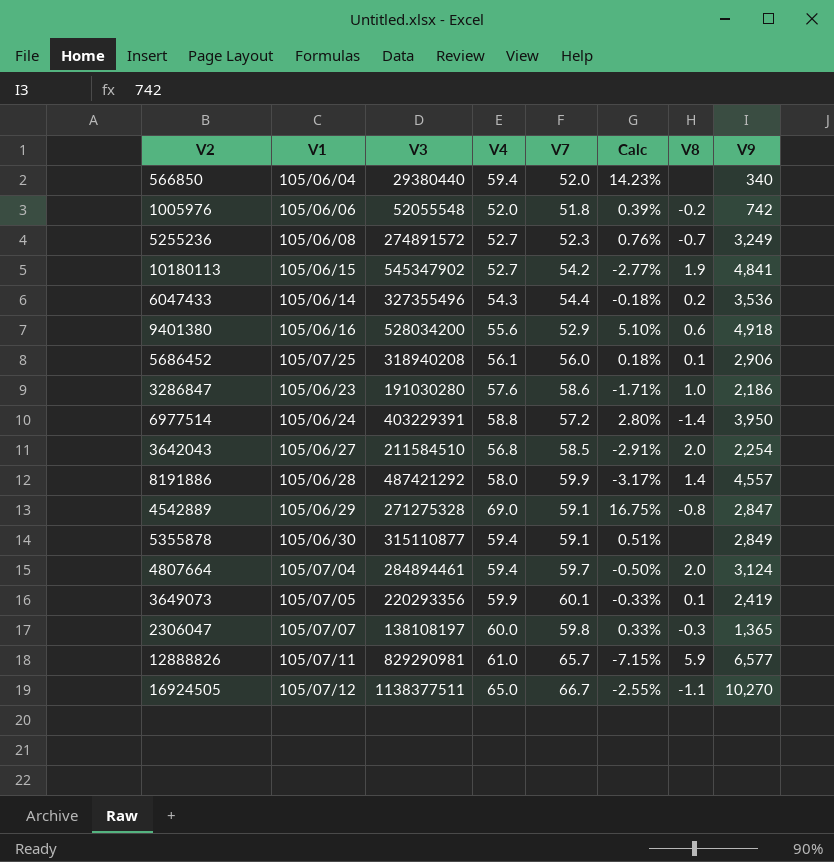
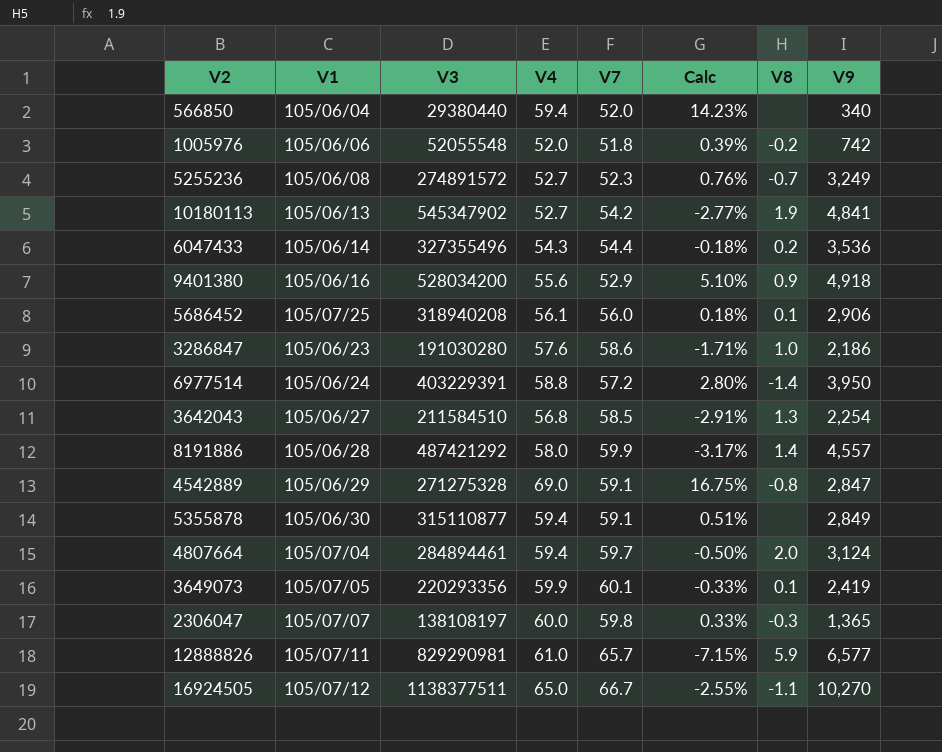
10180113 | V1: 105/06/15 -> 105/06/13
9401380 | V8: 0.6 -> 0.9
3642043 | V8: 2.0 -> 1.3

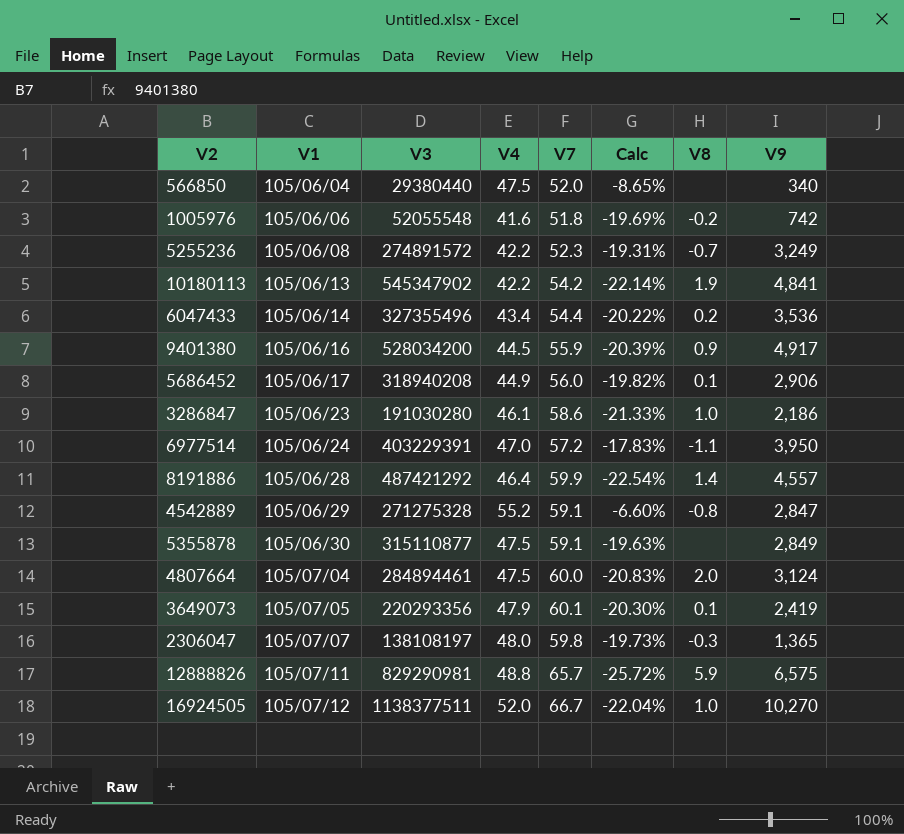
row 3642043: 105/06/27 | 211584510 | 56.8 | 58.5 | -2.91% | 1.3 | 2,254 -> none
566850 | V4: 59.4 -> 47.5
566850 | Calc: 14.23% -> -8.65%
1005976 | V4: 52.0 -> 41.6
1005976 | Calc: 0.39% -> -19.69%
5255236 | V4: 52.7 -> 42.2
5255236 | Calc: 0.76% -> -19.31%
10180113 | V4: 52.7 -> 42.2
10180113 | Calc: -2.77% -> -22.14%
6047433 | V4: 54.3 -> 43.4
6047433 | Calc: -0.18% -> -20.22%
9401380 | V4: 55.6 -> 44.5
9401380 | V7: 52.9 -> 55.9
9401380 | Calc: 5.10% -> -20.39%
9401380 | V9: 4,918 -> 4,917
5686452 | V1: 105/07/25 -> 105/06/17
5686452 | V4: 56.1 -> 44.9
5686452 | Calc: 0.18% -> -19.82%
3286847 | V4: 57.6 -> 46.1
3286847 | Calc: -1.71% -> -21.33%
6977514 | V4: 58.8 -> 47.0
6977514 | Calc: 2.80% -> -17.83%
6977514 | V8: -1.4 -> -1.1
8191886 | V4: 58.0 -> 46.4
8191886 | Calc: -3.17% -> -22.54%
4542889 | V4: 69.0 -> 55.2
4542889 | Calc: 16.75% -> -6.60%
5355878 | V4: 59.4 -> 47.5
5355878 | Calc: 0.51% -> -19.63%
4807664 | V4: 59.4 -> 47.5
4807664 | V7: 59.7 -> 60.0
4807664 | Calc: -0.50% -> -20.83%
3649073 | V4: 59.9 -> 47.9
3649073 | Calc: -0.33% -> -20.30%
2306047 | V4: 60.0 -> 48.0
2306047 | Calc: 0.33% -> -19.73%
12888826 | V4: 61.0 -> 48.8
12888826 | Calc: -7.15% -> -25.72%
12888826 | V9: 6,577 -> 6,575
16924505 | V4: 65.0 -> 52.0
16924505 | Calc: -2.55% -> -22.04%
16924505 | V8: -1.1 -> 1.0

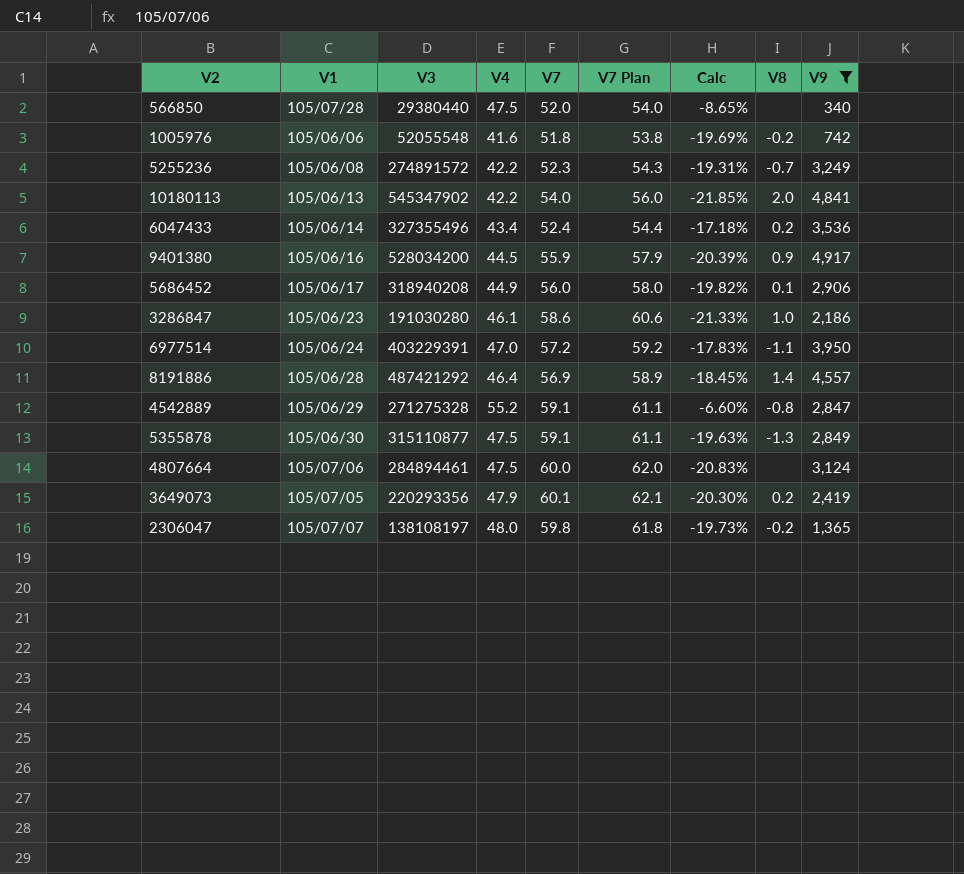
filter: none -> V9 <= 4,917
column V7 Plan | formula: none -> [V7] + 2
566850 | V1: 105/06/04 -> 105/07/28
10180113 | V7: 54.2 -> 54.0
10180113 | Calc: -22.14% -> -21.85%
10180113 | V8: 1.9 -> 2.0
6047433 | V7: 54.4 -> 52.4
6047433 | Calc: -20.22% -> -17.18%
8191886 | V7: 59.9 -> 56.9
8191886 | Calc: -22.54% -> -18.45%
5355878 | V8: none -> -1.3
4807664 | V1: 105/07/04 -> 105/07/06
4807664 | V8: 2.0 -> none
3649073 | V8: 0.1 -> 0.2
2306047 | V8: -0.3 -> -0.2

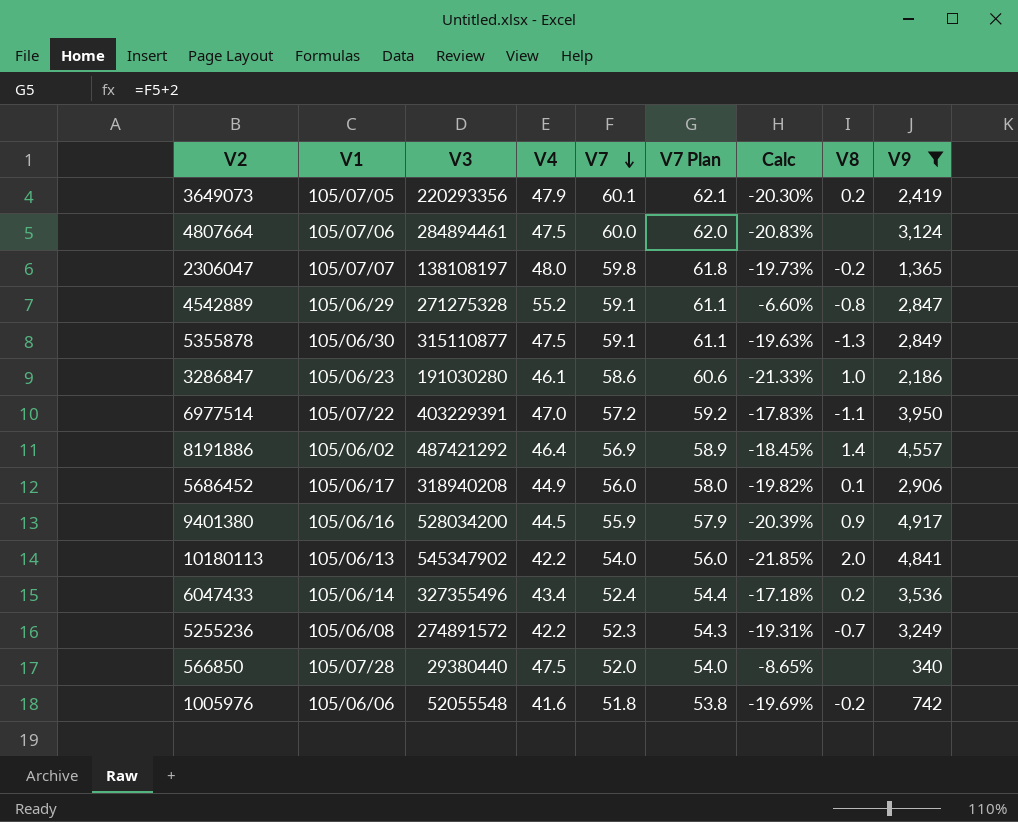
row order: none -> V7 descending
6977514 | V1: 105/06/24 -> 105/07/22
8191886 | V1: 105/06/28 -> 105/06/02

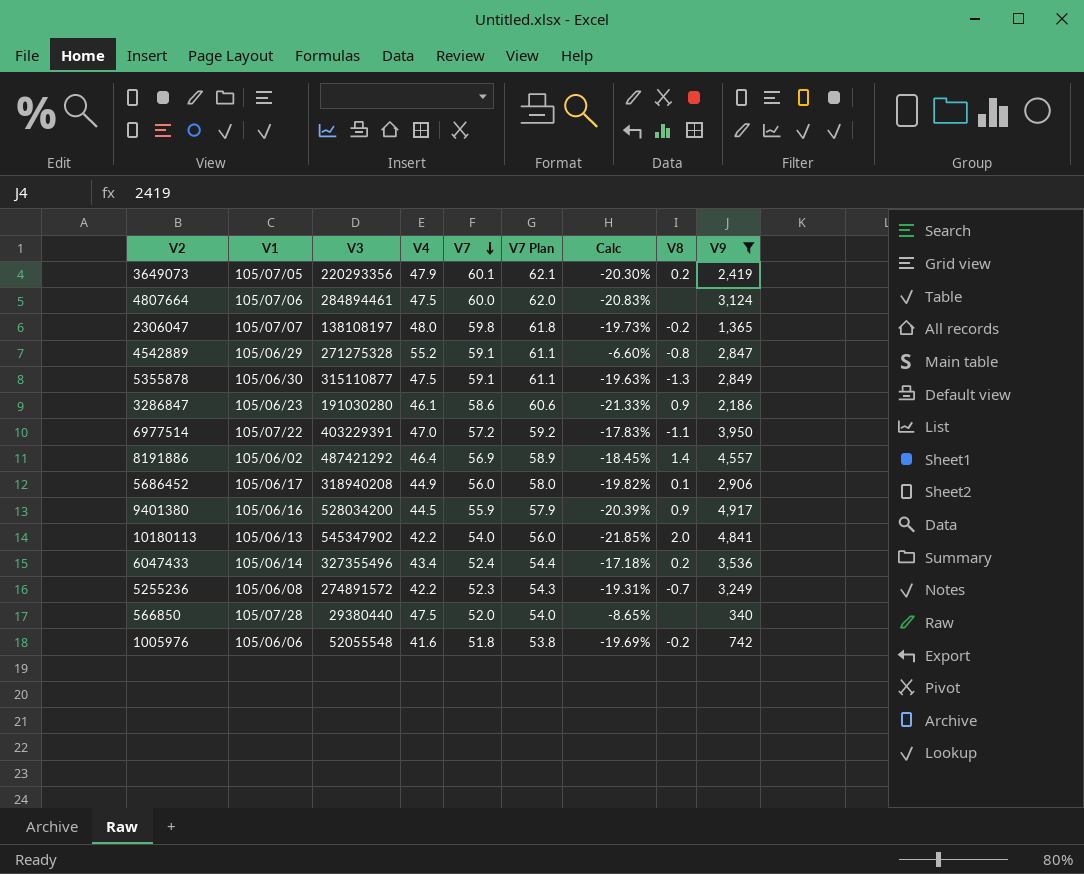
3286847 | V8: 1.0 -> 0.9

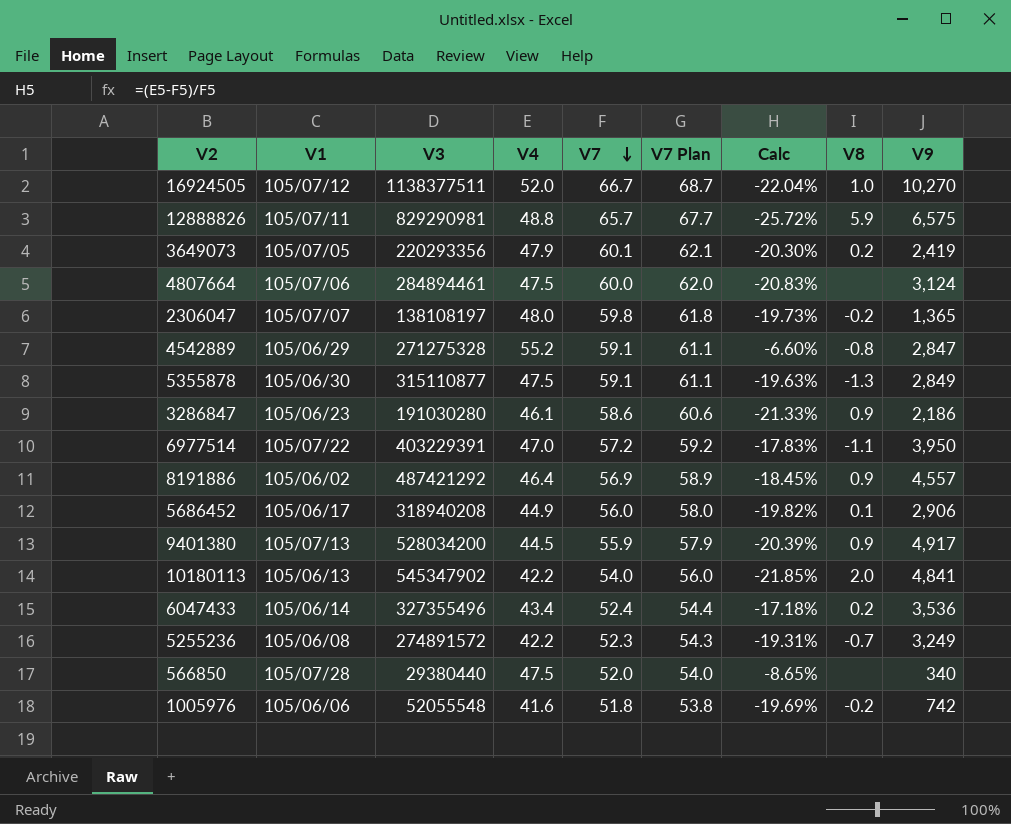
filter: V9 <= 4,917 -> none
8191886 | V8: 1.4 -> 0.9
9401380 | V1: 105/06/16 -> 105/07/13

